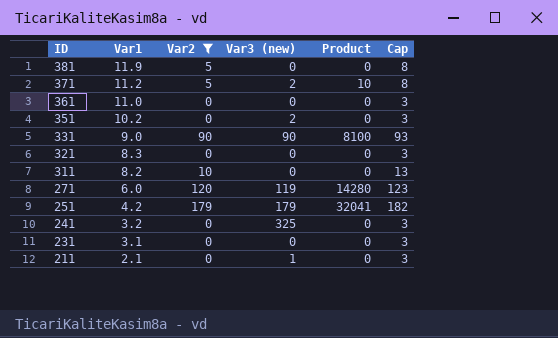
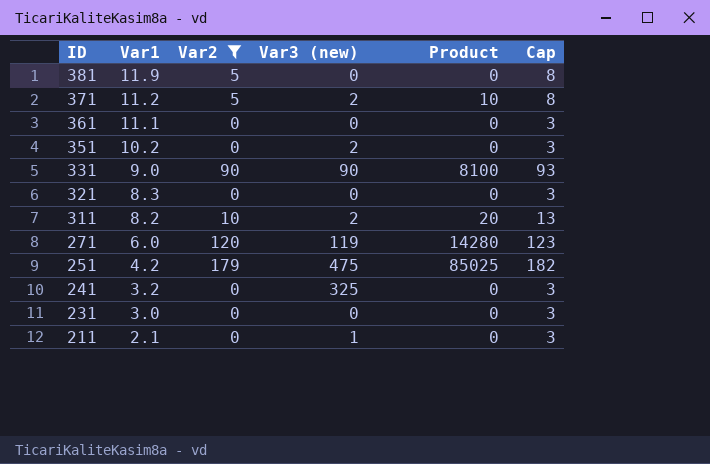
361 | Var1: 11.0 -> 11.1
311 | Var3 (new): 0 -> 2
311 | Product: 0 -> 20
251 | Var3 (new): 179 -> 475
251 | Product: 32041 -> 85025
231 | Var1: 3.1 -> 3.0

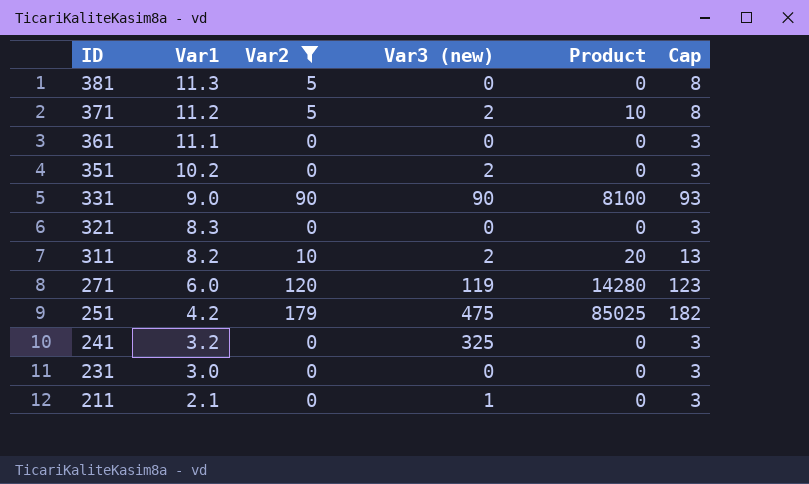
381 | Var1: 11.9 -> 11.3

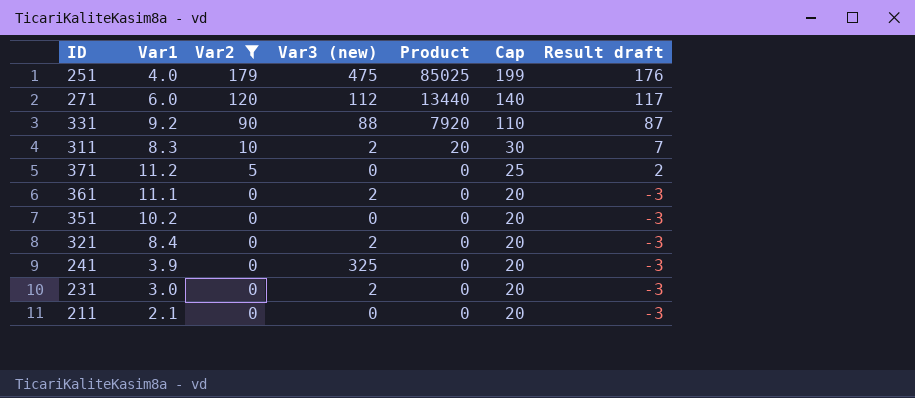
row order: ID descending -> Var2 descending
column Cap | formula: [Var2] + 3 -> [Var2] + 20
column Result draft | formula: none -> [Var2] - 3
row 381: 11.3 | 5 | 0 | 0 | 8 -> none
251 | Var1: 4.2 -> 4.0
271 | Var3 (new): 119 -> 112
271 | Product: 14280 -> 13440
331 | Var1: 9.0 -> 9.2
331 | Var3 (new): 90 -> 88
331 | Product: 8100 -> 7920
311 | Var1: 8.2 -> 8.3
371 | Var3 (new): 2 -> 0
371 | Product: 10 -> 0
361 | Var3 (new): 0 -> 2
351 | Var3 (new): 2 -> 0
321 | Var1: 8.3 -> 8.4
321 | Var3 (new): 0 -> 2
241 | Var1: 3.2 -> 3.9
231 | Var3 (new): 0 -> 2
211 | Var3 (new): 1 -> 0

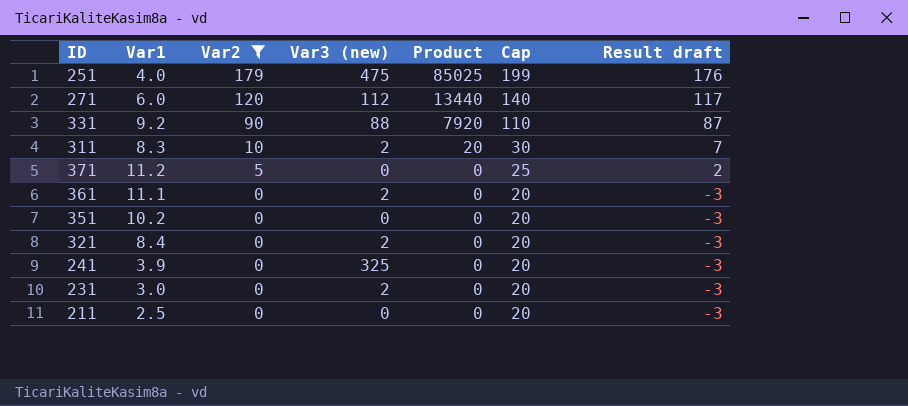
211 | Var1: 2.1 -> 2.5

